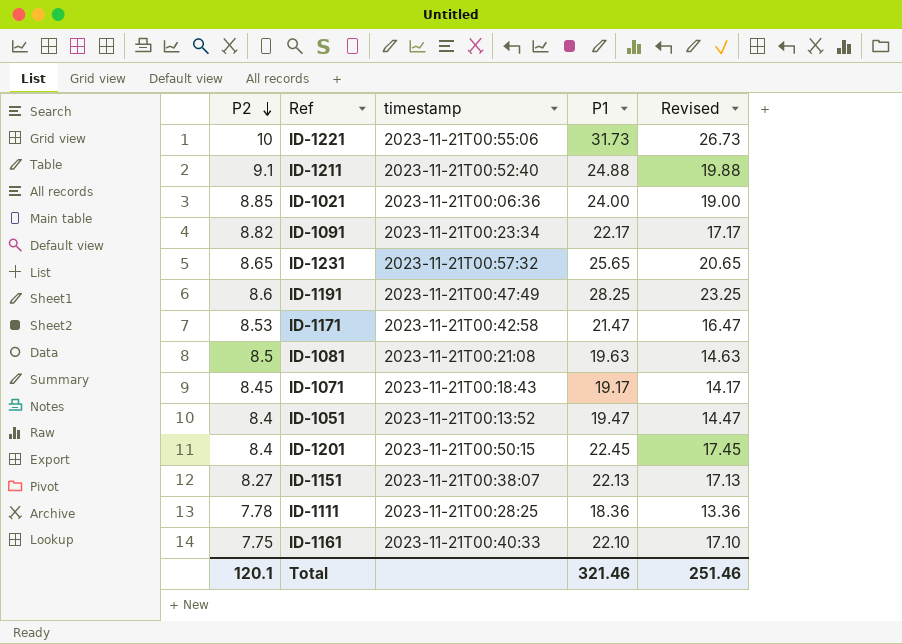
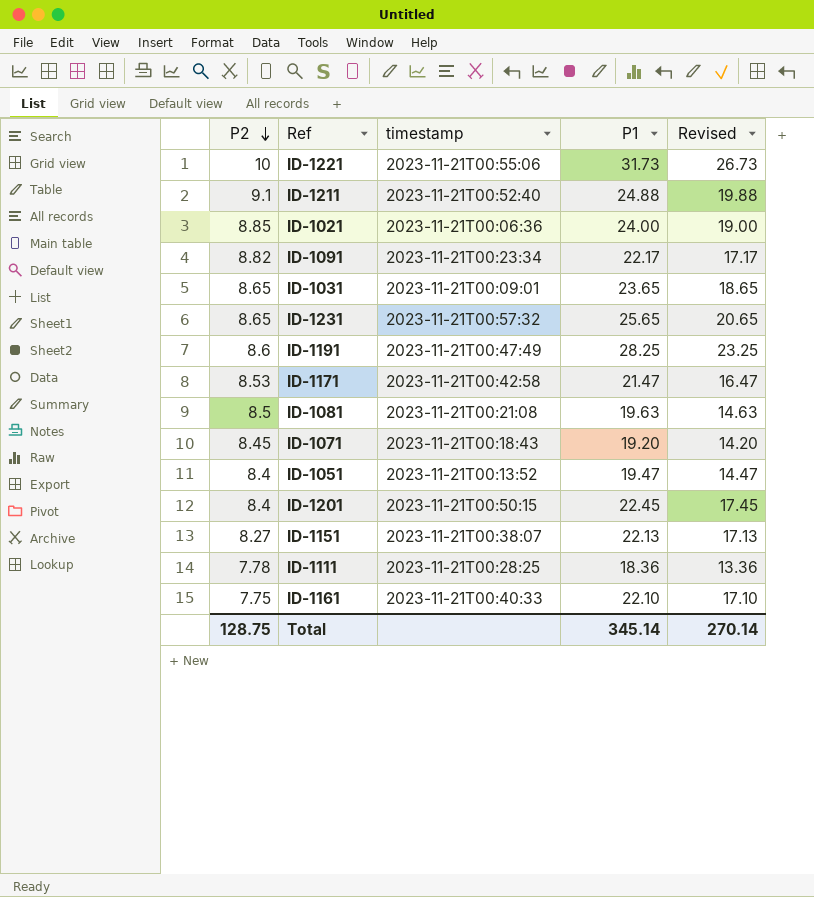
row ID-1031: none -> 8.65 | 2023-11-21T00:09:01 | 23.65 | 18.65
ID-1071 | P1: 19.17 -> 19.20
ID-1071 | Revised: 14.17 -> 14.20
Total | P2: 120.1 -> 128.75
Total | P1: 321.46 -> 345.14
Total | Revised: 251.46 -> 270.14

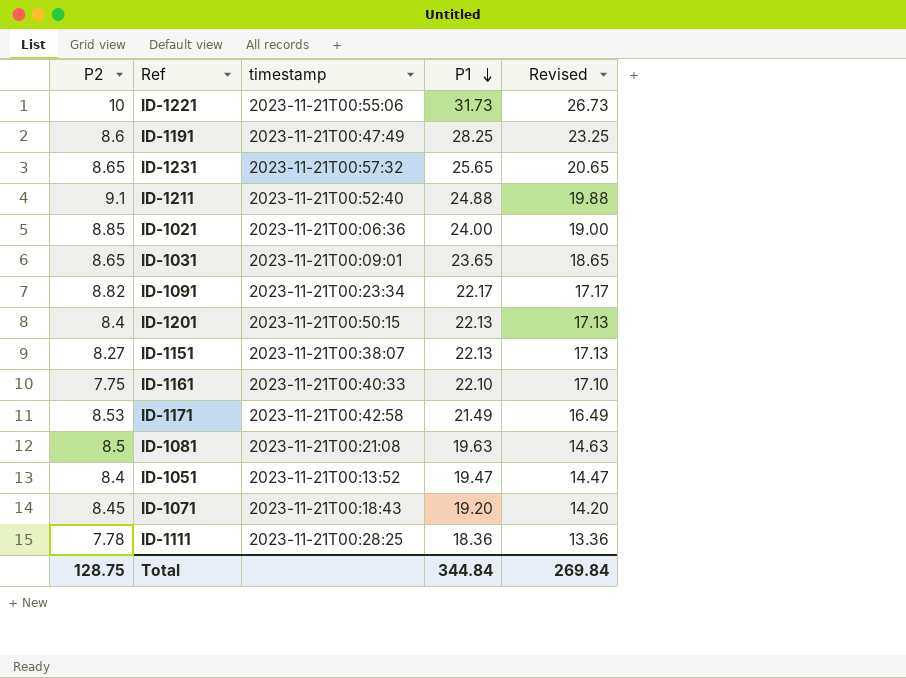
row order: P2 descending -> P1 descending
ID-1201 | P1: 22.45 -> 22.13
ID-1201 | Revised: 17.45 -> 17.13
ID-1171 | P1: 21.47 -> 21.49
ID-1171 | Revised: 16.47 -> 16.49
Total | P1: 345.14 -> 344.84
Total | Revised: 270.14 -> 269.84

